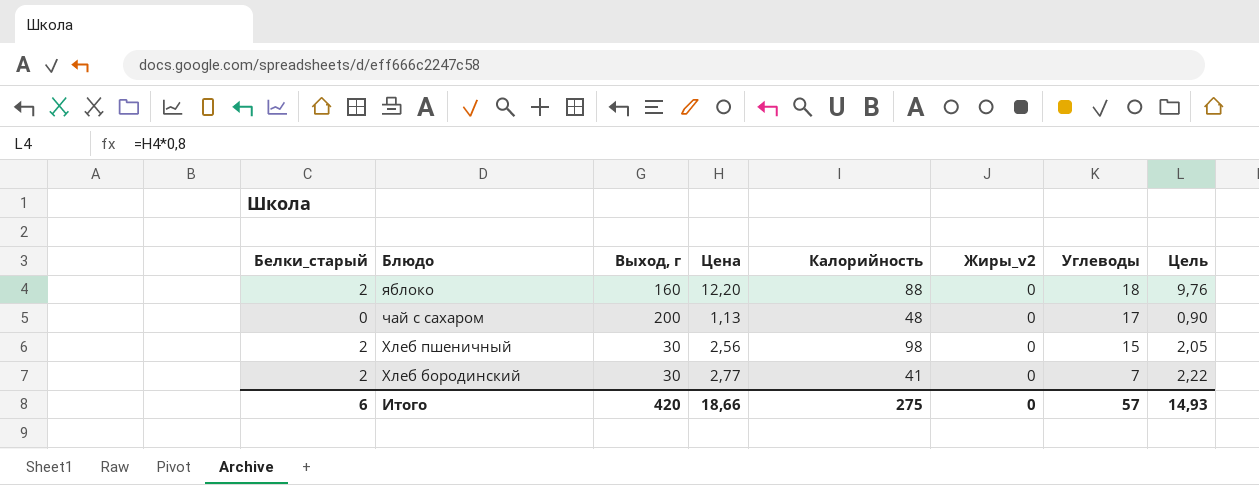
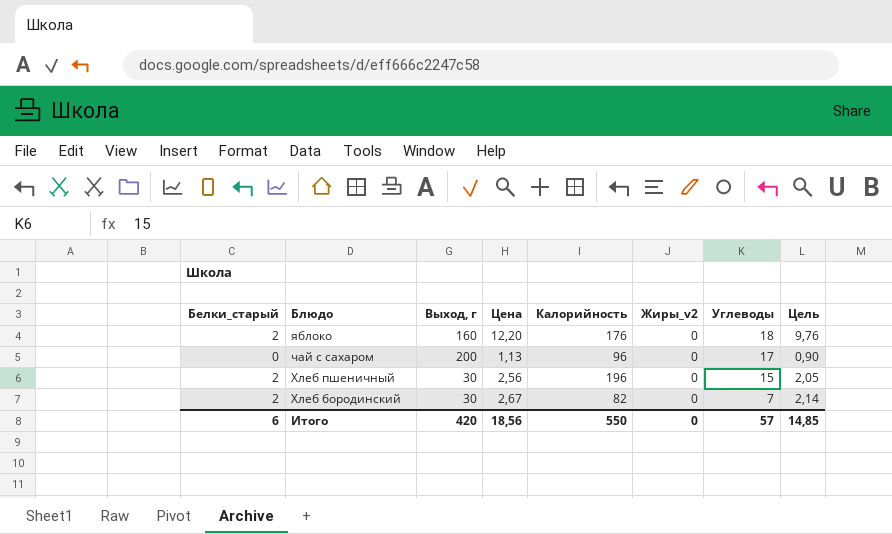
яблоко | Калорийность: 88 -> 176
чай с сахаром | Калорийность: 48 -> 96
Хлеб пшеничный | Калорийность: 98 -> 196
Хлеб бородинский | Цена: 2,77 -> 2,67
Хлеб бородинский | Калорийность: 41 -> 82
Хлеб бородинский | Цель: 2,22 -> 2,14
Итого | Цена: 18,66 -> 18,56
Итого | Калорийность: 275 -> 550
Итого | Цель: 14,93 -> 14,85

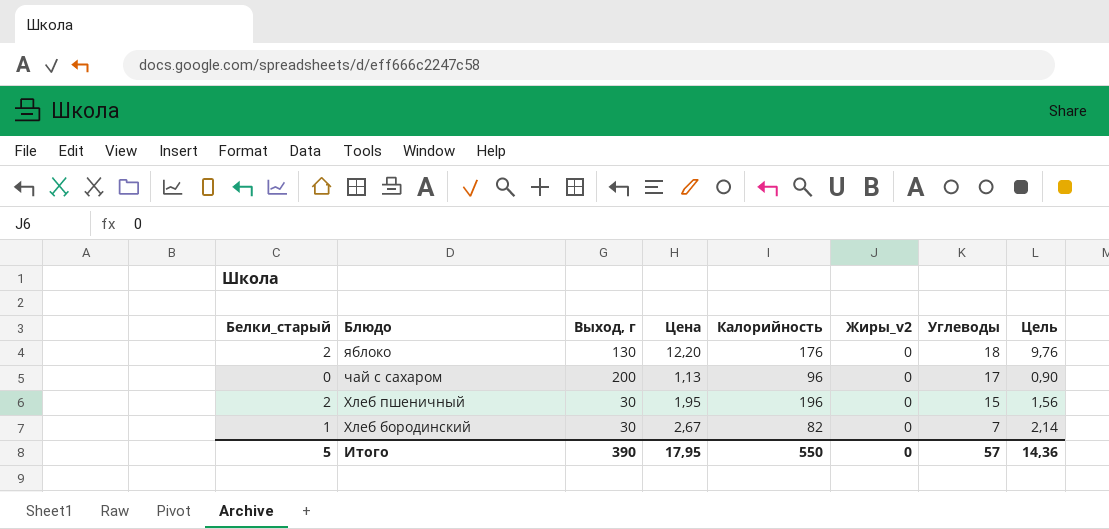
яблоко | Выход, г: 160 -> 130
Хлеб пшеничный | Цена: 2,56 -> 1,95
Хлеб пшеничный | Цель: 2,05 -> 1,56
Хлеб бородинский | Белки_старый: 2 -> 1
Итого | Белки_старый: 6 -> 5
Итого | Выход, г: 420 -> 390
Итого | Цена: 18,56 -> 17,95
Итого | Цель: 14,85 -> 14,36

